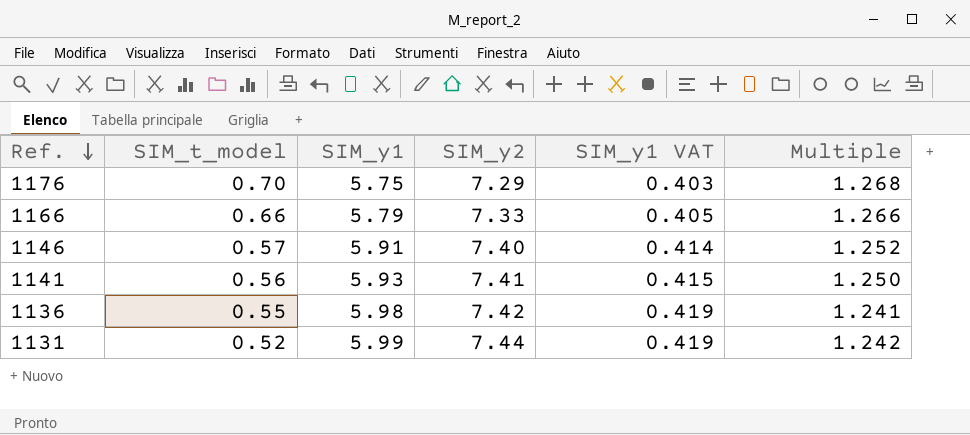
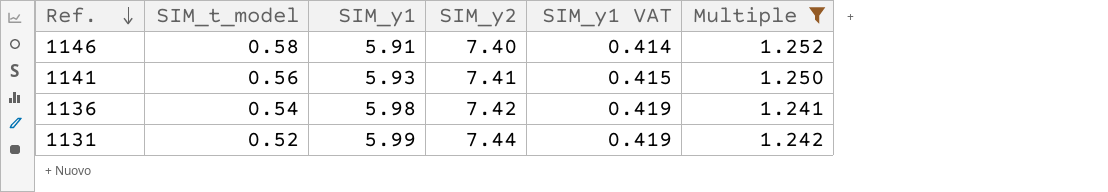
filter: none -> Multiple <= 1.252
1146 | SIM_t_model: 0.57 -> 0.58
1136 | SIM_t_model: 0.55 -> 0.54

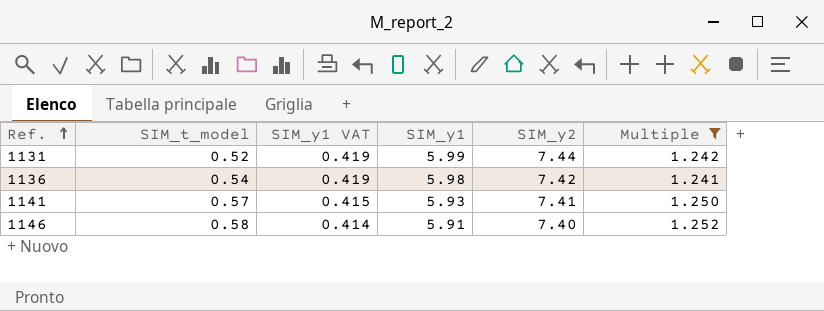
row order: Ref. descending -> Ref. ascending
column SIM_y1 VAT | position: 5 -> 3
1141 | SIM_t_model: 0.56 -> 0.57

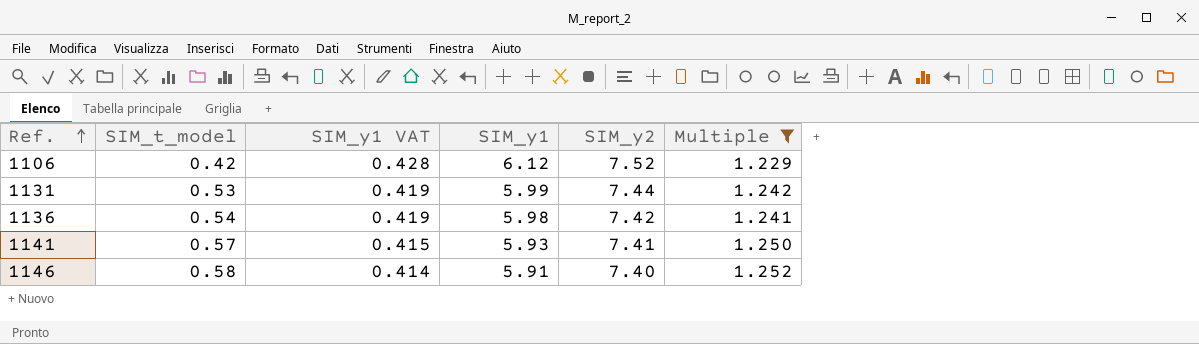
row 1106: none -> 0.42 | 0.428 | 6.12 | 7.52 | 1.229
1131 | SIM_t_model: 0.52 -> 0.53

